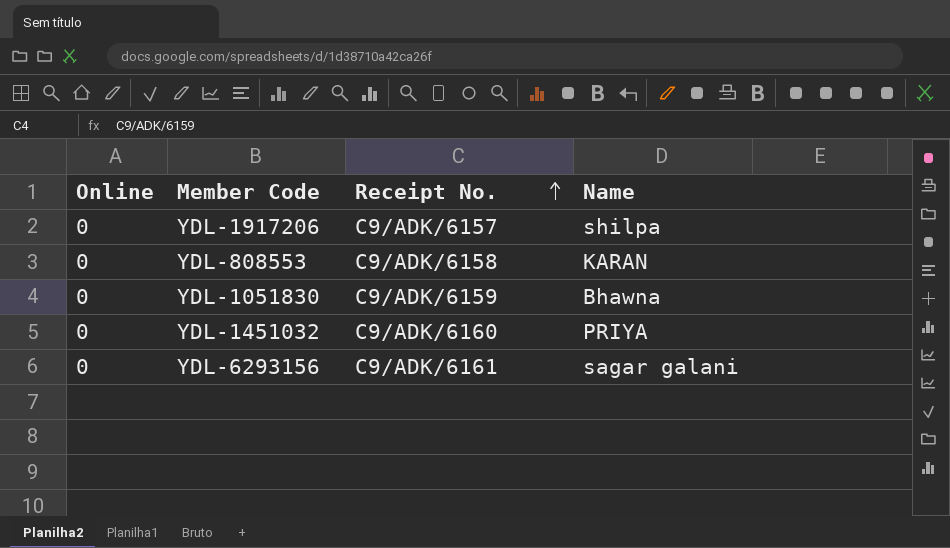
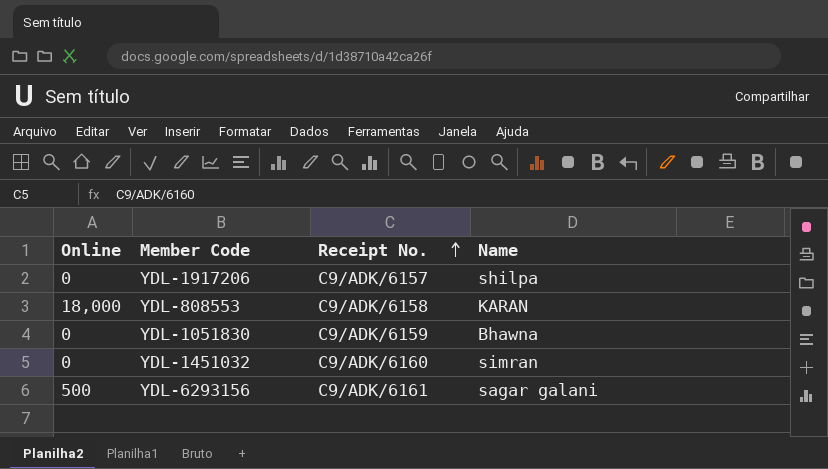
YDL-808553 | Online: 0 -> 18,000
YDL-1451032 | Name: PRIYA -> simran
YDL-6293156 | Online: 0 -> 500

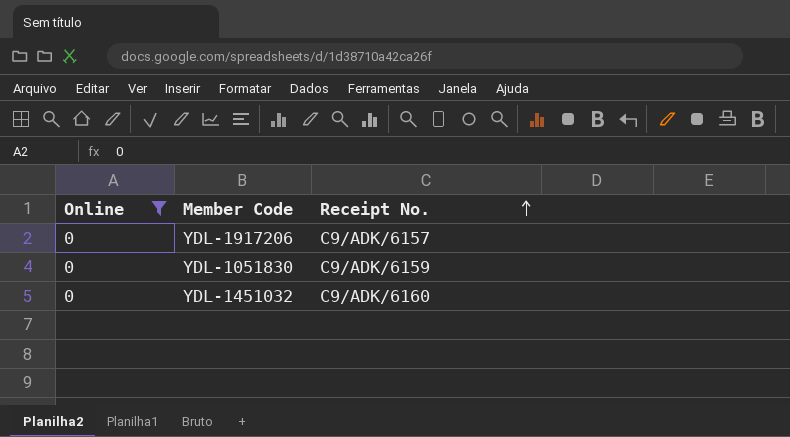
filter: none -> Online = 0
column Name | position: 4 -> none

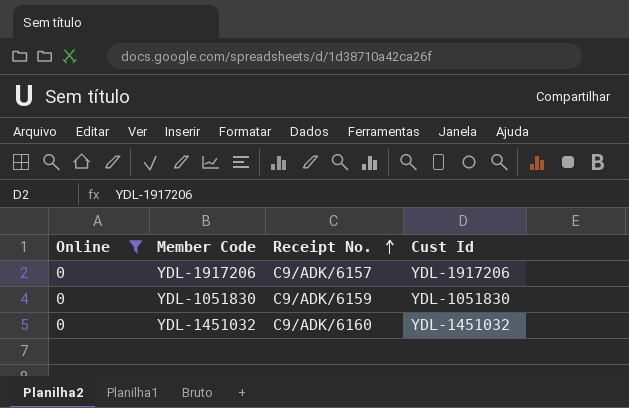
column Cust Id | position: none -> 4

